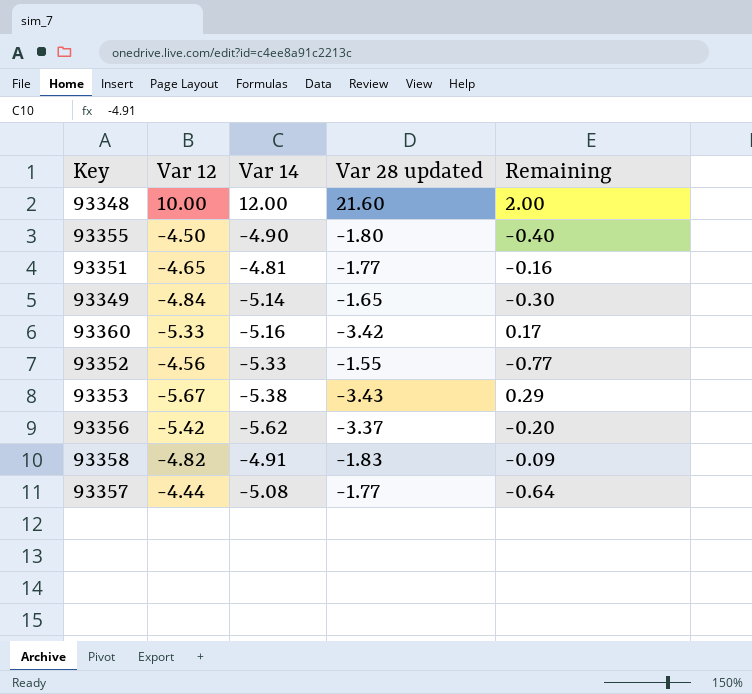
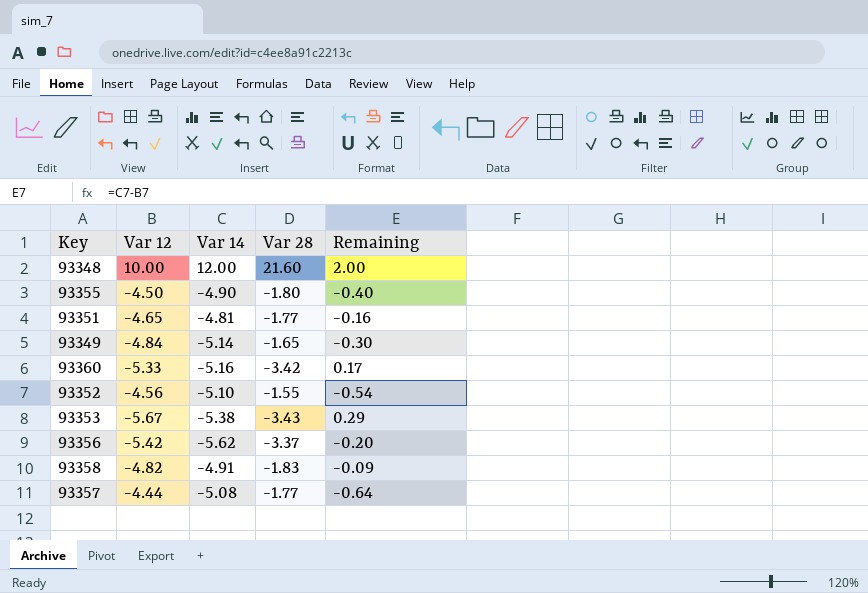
column name: Var 28 updated -> Var 28
93352 | Var 14: -5.33 -> -5.10
93352 | Remaining: -0.77 -> -0.54

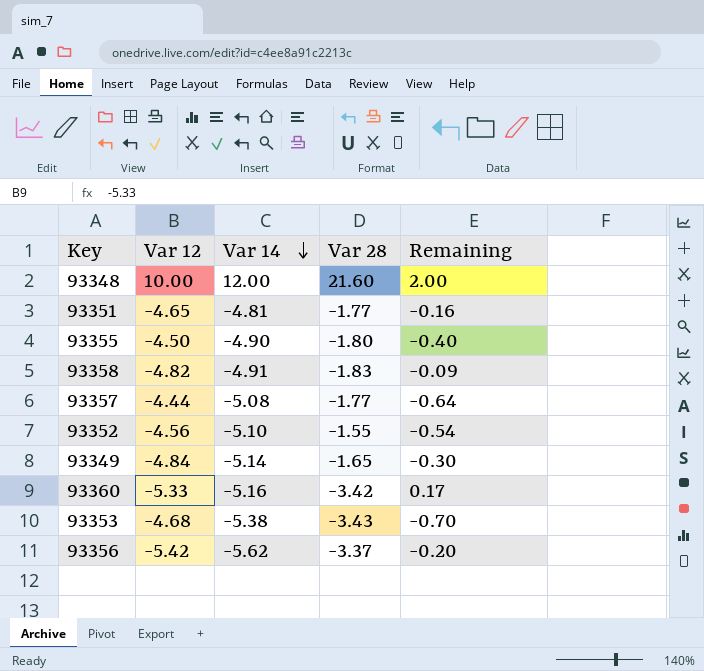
row order: none -> Var 14 descending
93353 | Var 12: -5.67 -> -4.68
93353 | Remaining: 0.29 -> -0.70

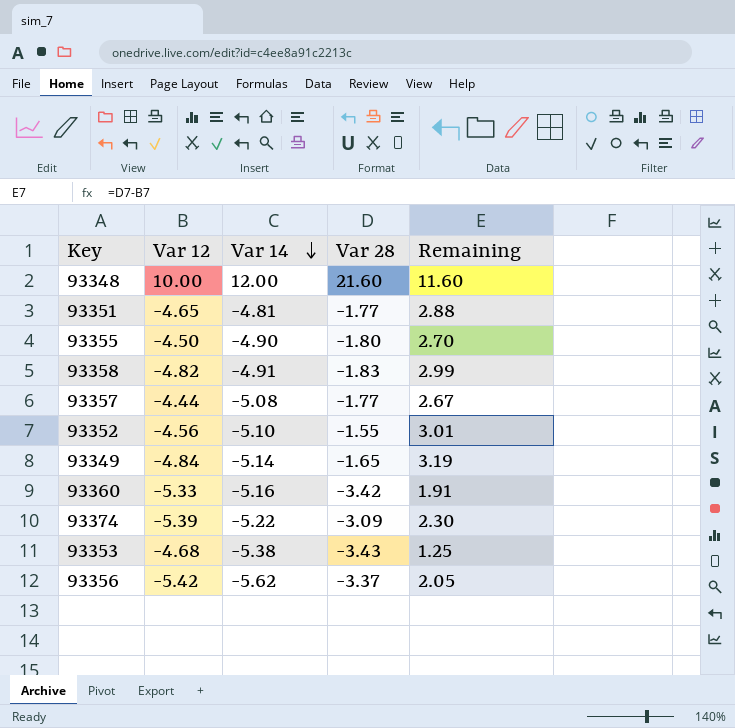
column Remaining | formula: [Var 14] - [Var 12] -> [Var 28] - [Var 12]
row 93374: none -> -5.39 | -5.22 | -3.09 | 2.30

